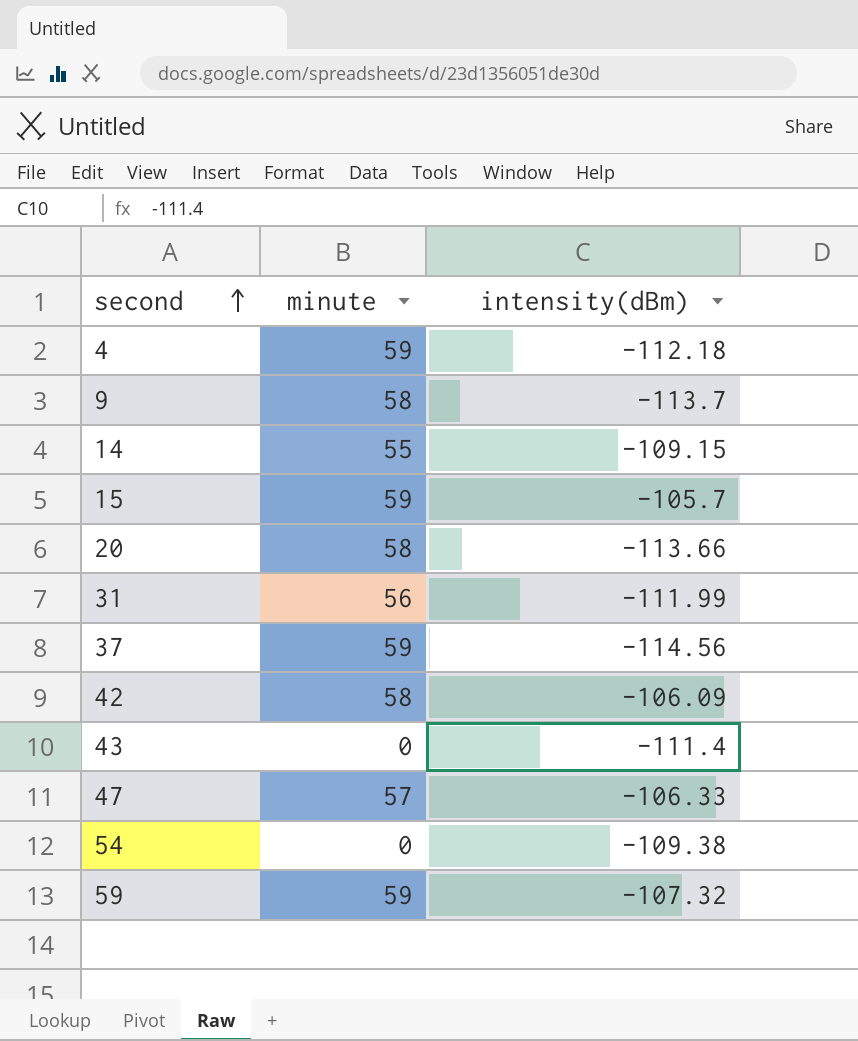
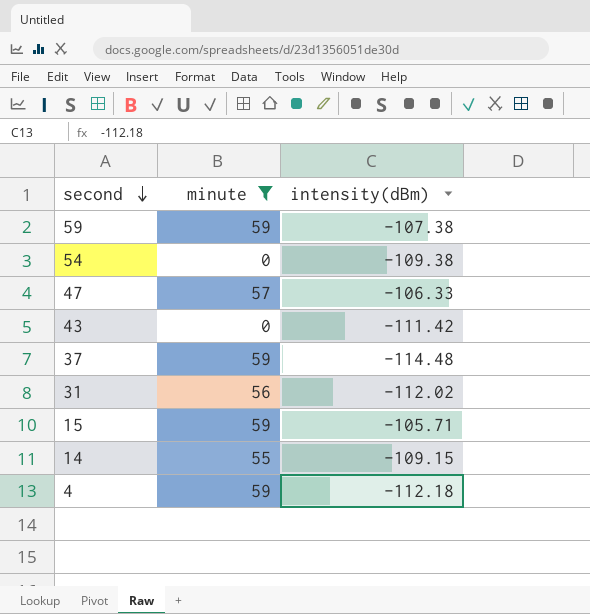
filter: none -> minute != 58
row order: second ascending -> second descending
59 | intensity(dBm): -107.32 -> -107.38
43 | intensity(dBm): -111.4 -> -111.42
37 | intensity(dBm): -114.56 -> -114.48
31 | intensity(dBm): -111.99 -> -112.02
15 | intensity(dBm): -105.7 -> -105.71

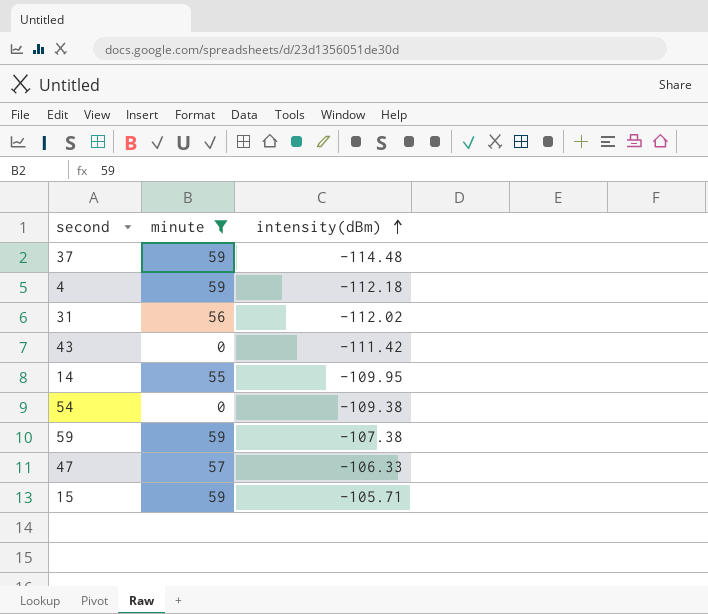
row order: second descending -> intensity(dBm) ascending
14 | intensity(dBm): -109.15 -> -109.95

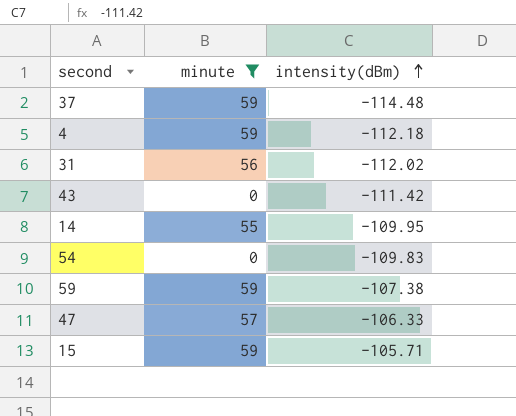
54 | intensity(dBm): -109.38 -> -109.83

